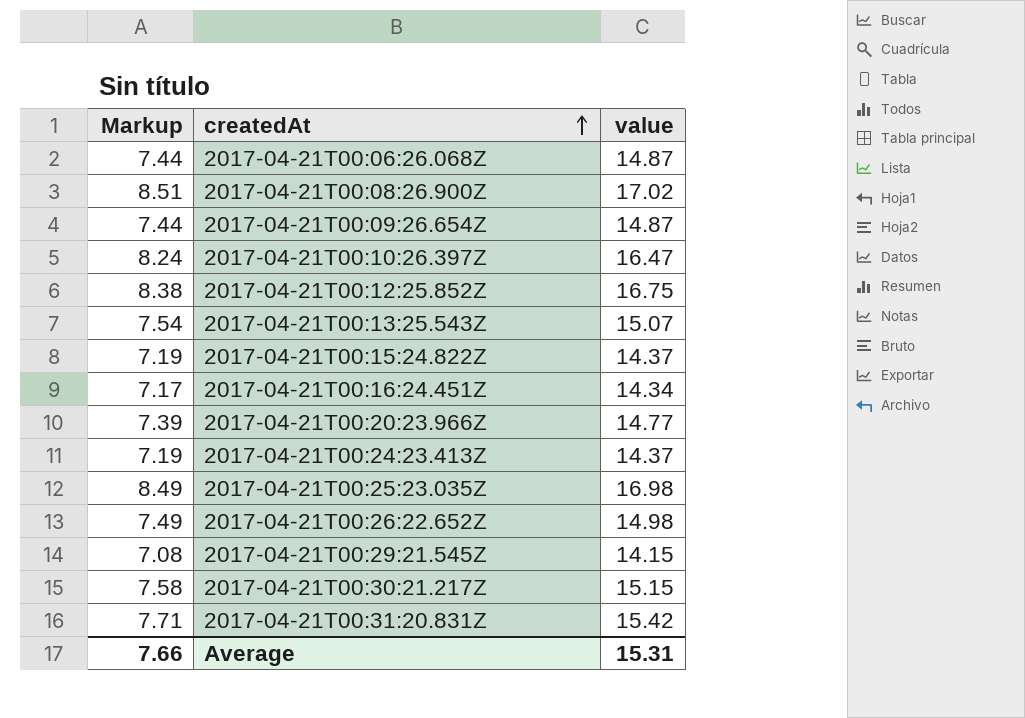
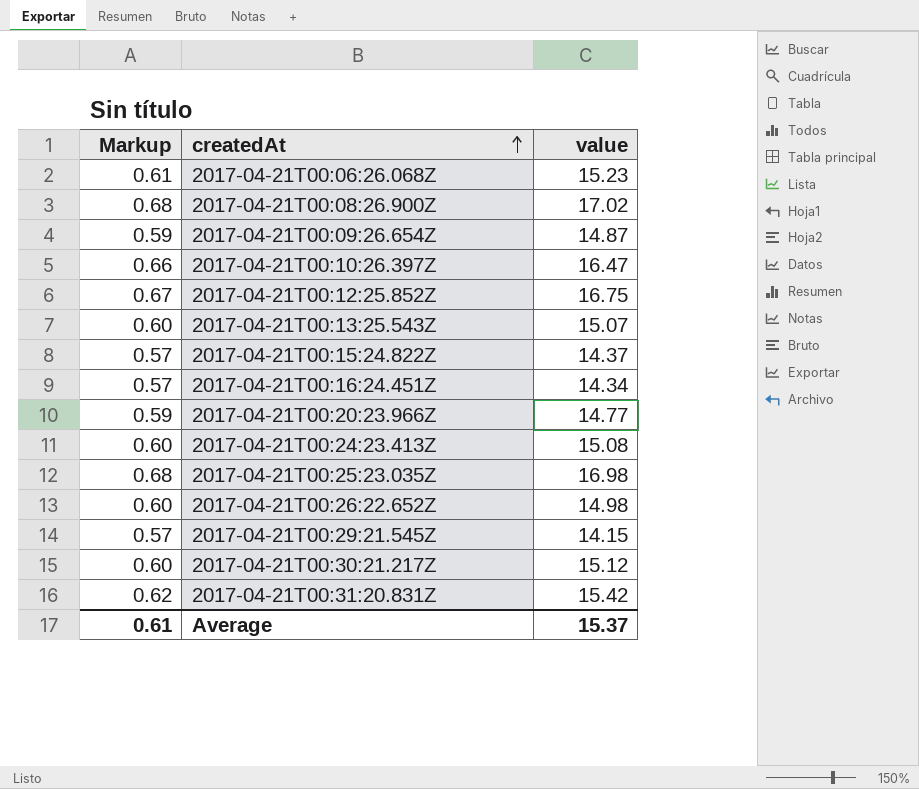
column Markup | formula: [value] * 0.5 -> [value] * 0.04
2017-04-21T00:06:26.068Z | value: 14.87 -> 15.23
2017-04-21T00:24:23.413Z | value: 14.37 -> 15.08
2017-04-21T00:30:21.217Z | value: 15.15 -> 15.12
Average | Markup: 7.66 -> 0.61
Average | value: 15.31 -> 15.37

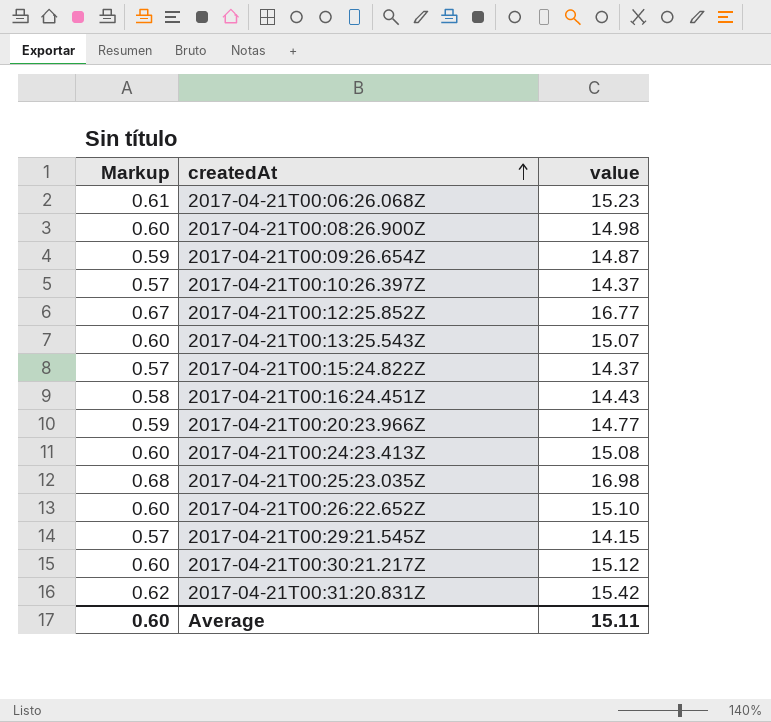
2017-04-21T00:08:26.900Z | Markup: 0.68 -> 0.60
2017-04-21T00:08:26.900Z | value: 17.02 -> 14.98
2017-04-21T00:10:26.397Z | Markup: 0.66 -> 0.57
2017-04-21T00:10:26.397Z | value: 16.47 -> 14.37
2017-04-21T00:12:25.852Z | value: 16.75 -> 16.77
2017-04-21T00:16:24.451Z | Markup: 0.57 -> 0.58
2017-04-21T00:16:24.451Z | value: 14.34 -> 14.43
2017-04-21T00:26:22.652Z | value: 14.98 -> 15.10
Average | Markup: 0.61 -> 0.60
Average | value: 15.37 -> 15.11

